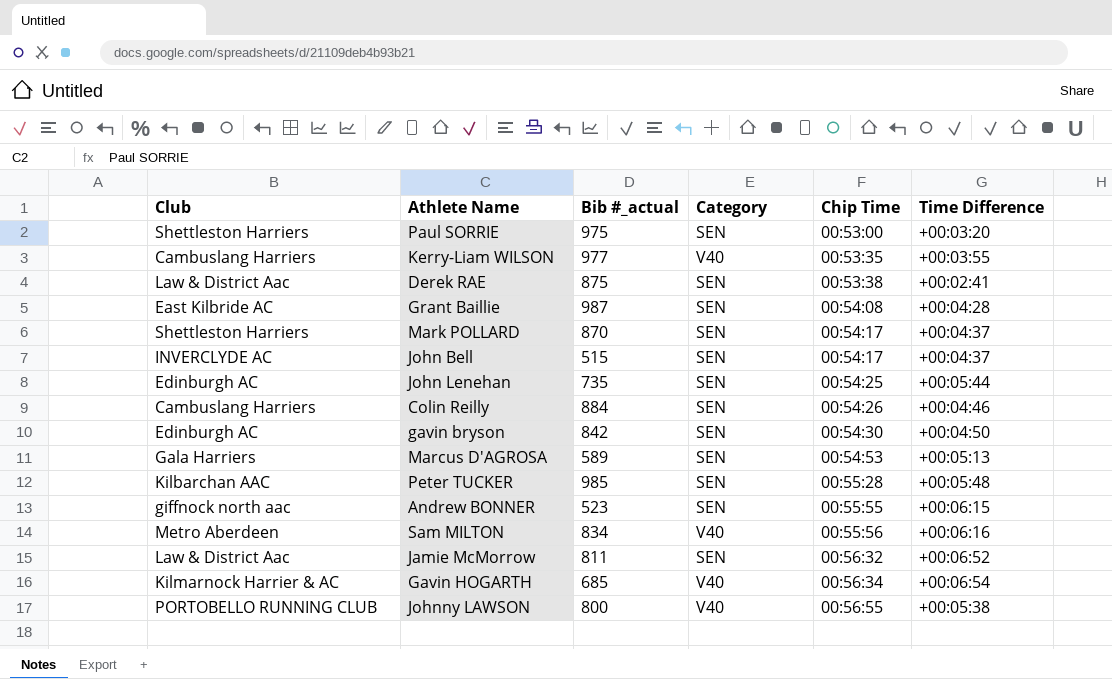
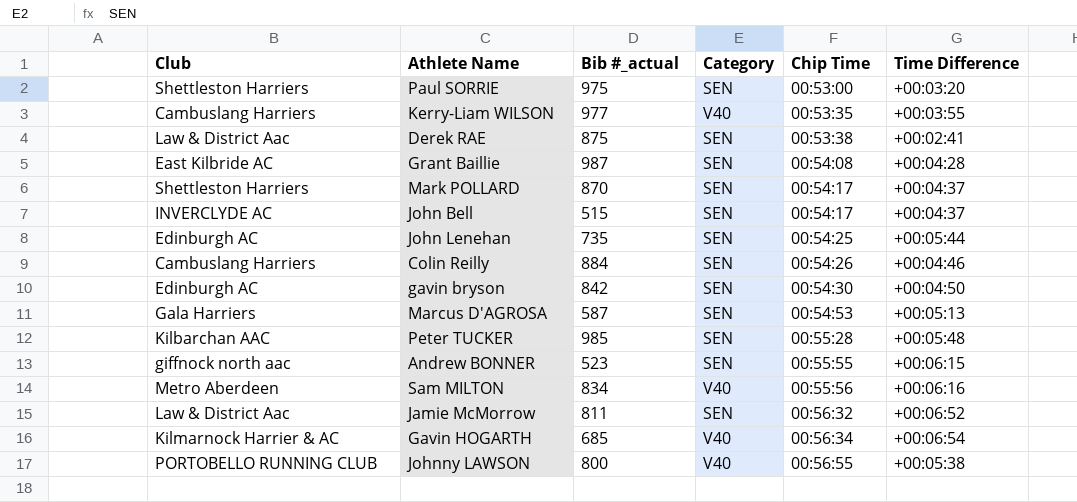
Marcus D'AGROSA | Bib #_actual: 589 -> 587

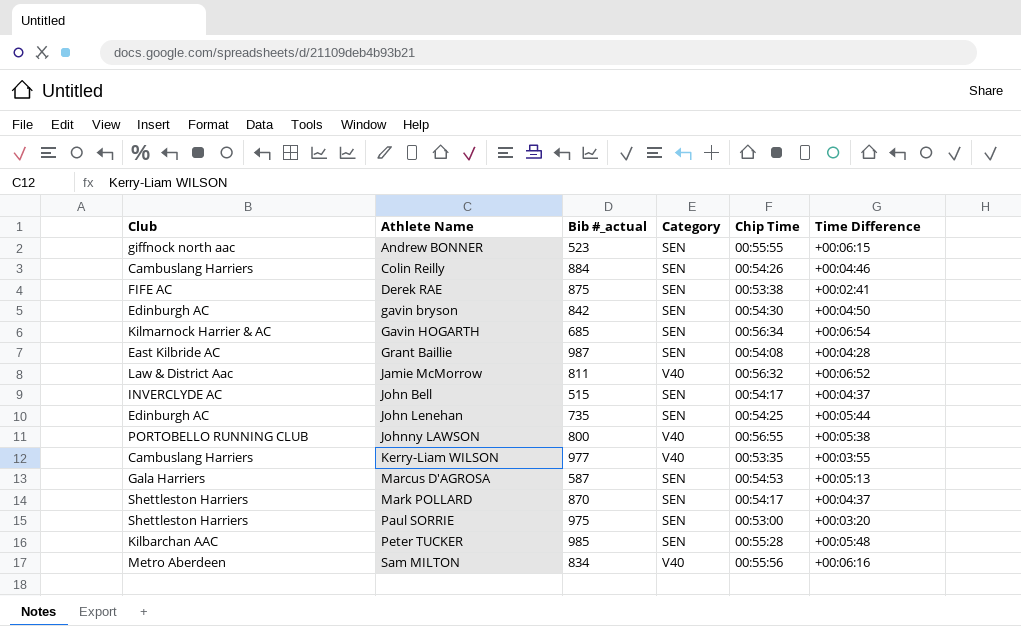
row order: Chip Time ascending -> Athlete Name ascending
Derek RAE | Club: Law & District Aac -> FIFE AC
Gavin HOGARTH | Category: V40 -> SEN
Jamie McMorrow | Category: SEN -> V40

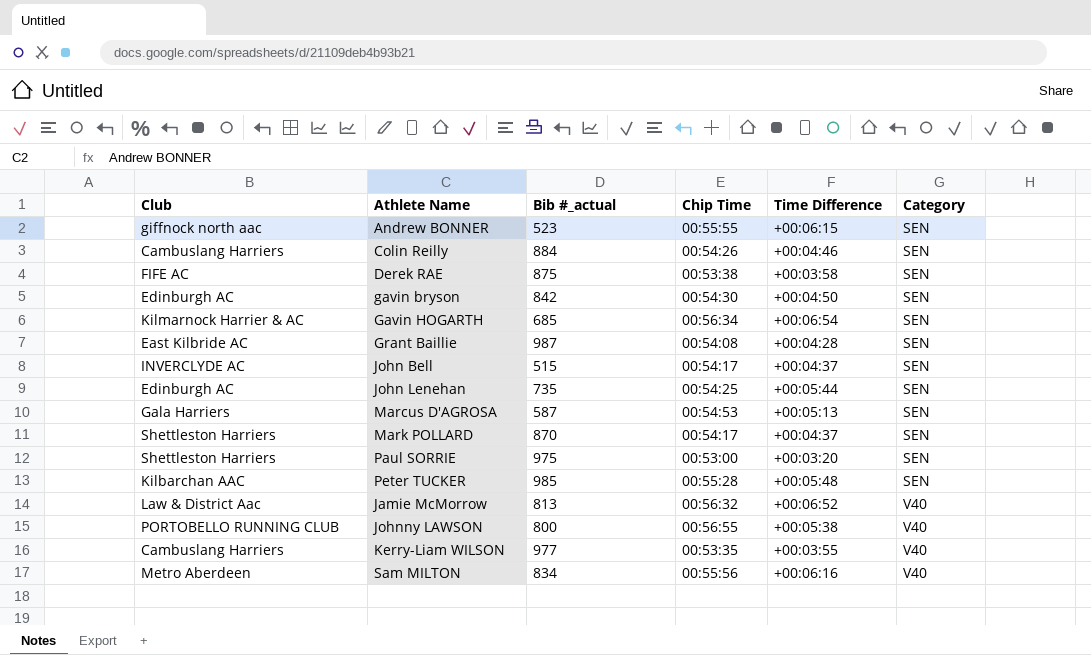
row order: Athlete Name ascending -> Category ascending
column Category | position: 4 -> 6
Derek RAE | Time Difference: +00:02:41 -> +00:03:58
Jamie McMorrow | Bib #_actual: 811 -> 813

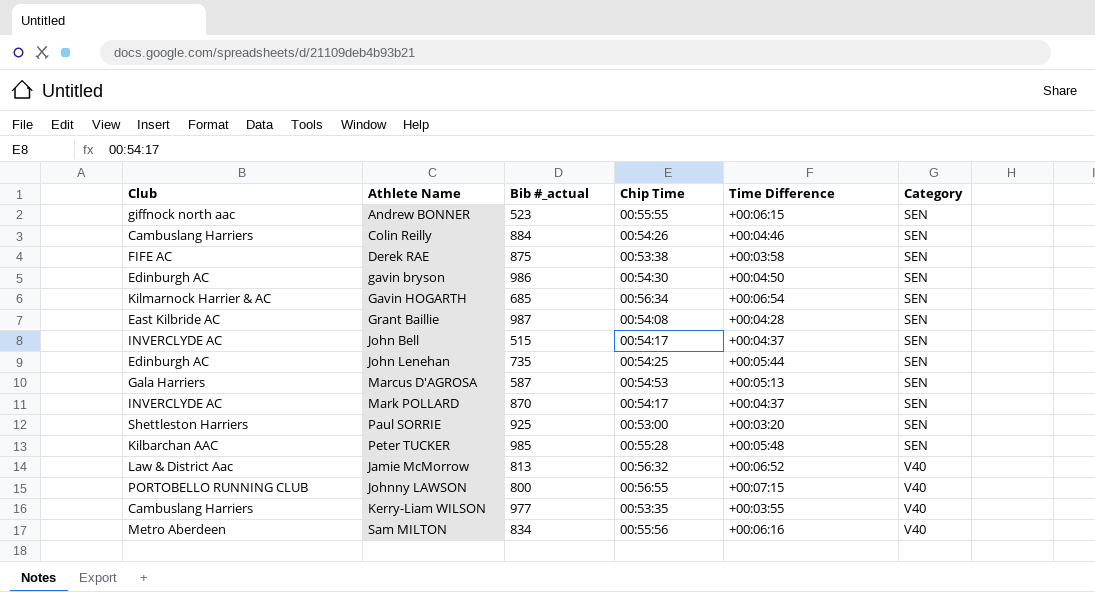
gavin bryson | Bib #_actual: 842 -> 986
Mark POLLARD | Club: Shettleston Harriers -> INVERCLYDE AC
Paul SORRIE | Bib #_actual: 975 -> 925
Johnny LAWSON | Time Difference: +00:05:38 -> +00:07:15

